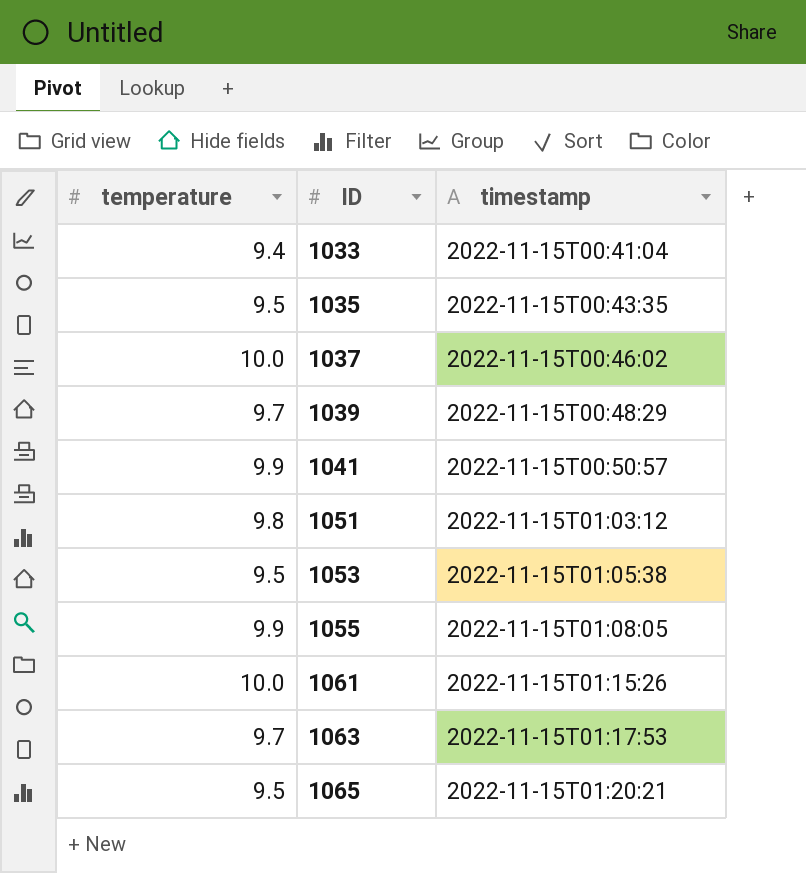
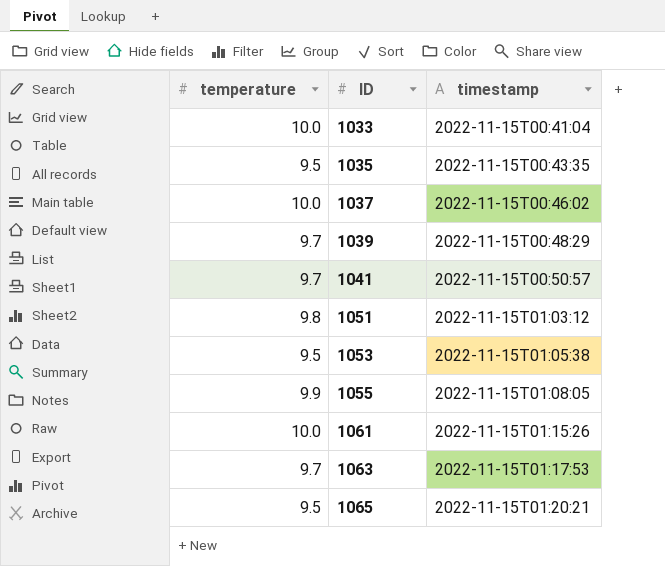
1033 | temperature: 9.4 -> 10.0
1041 | temperature: 9.9 -> 9.7

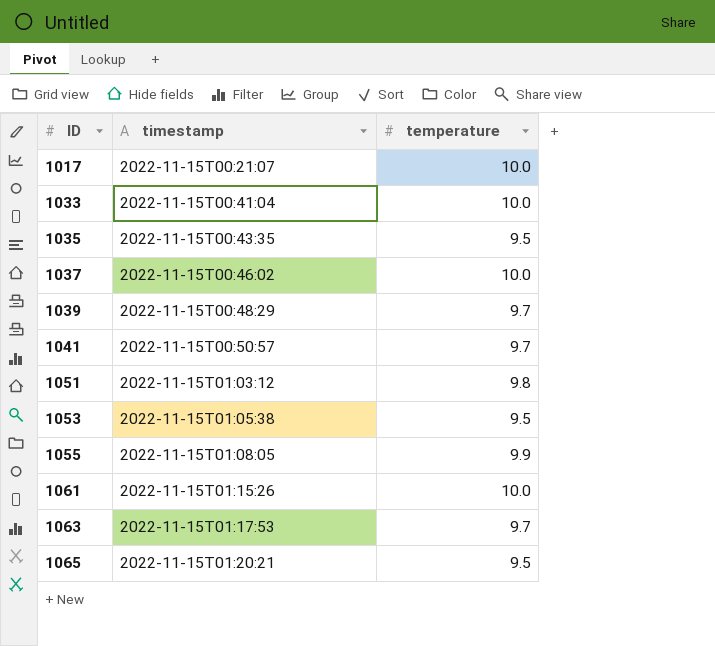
column temperature | position: 1 -> 3
row 1017: none -> 2022-11-15T00:21:07 | 10.0

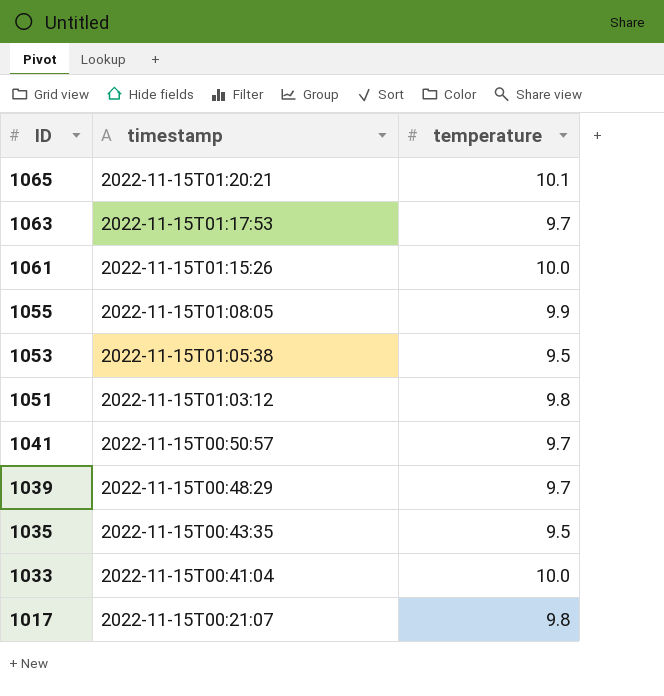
row order: ID ascending -> ID descending
row 1037: 2022-11-15T00:46:02 | 10.0 -> none
1065 | temperature: 9.5 -> 10.1
1017 | temperature: 10.0 -> 9.8

